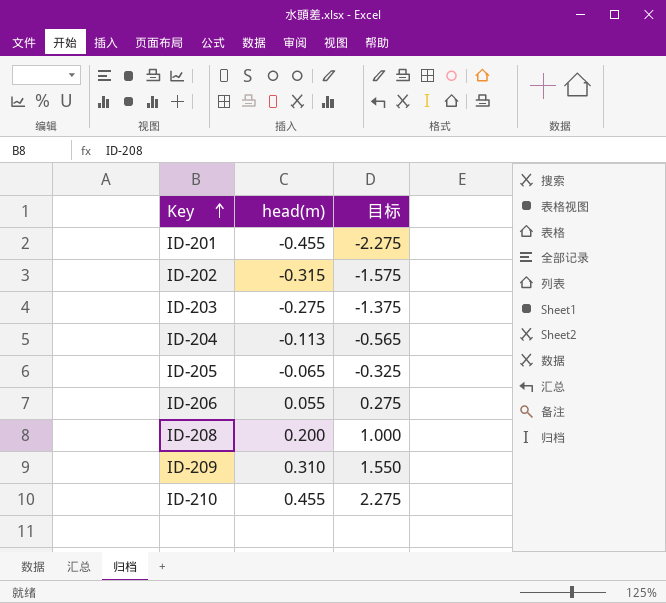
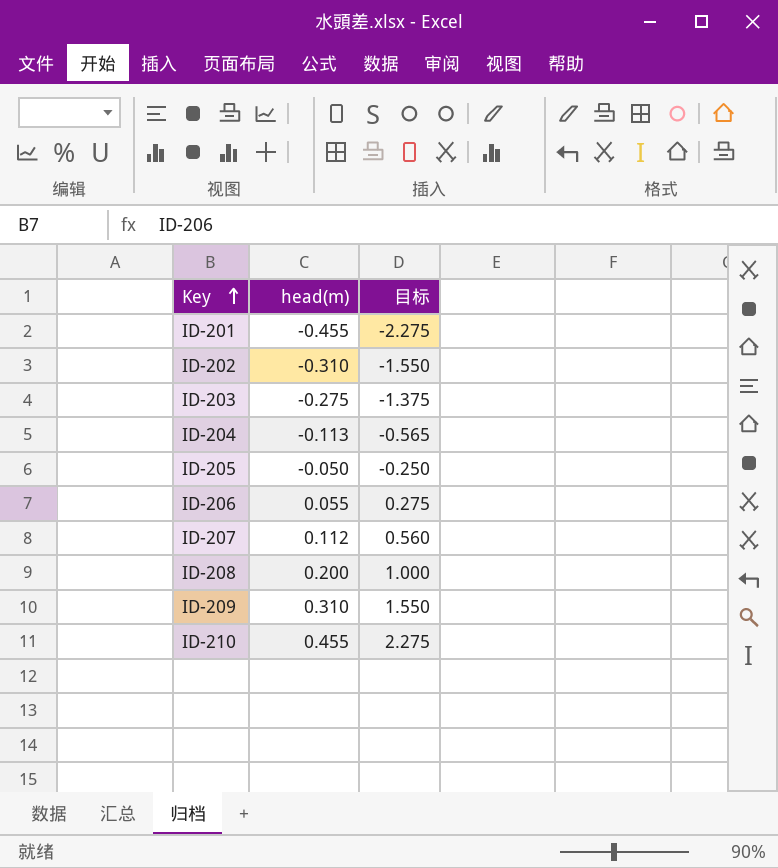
ID-202 | head(m): -0.315 -> -0.310
ID-202 | 目标: -1.575 -> -1.550
ID-205 | head(m): -0.065 -> -0.050
ID-205 | 目标: -0.325 -> -0.250
row ID-207: none -> 0.112 | 0.560

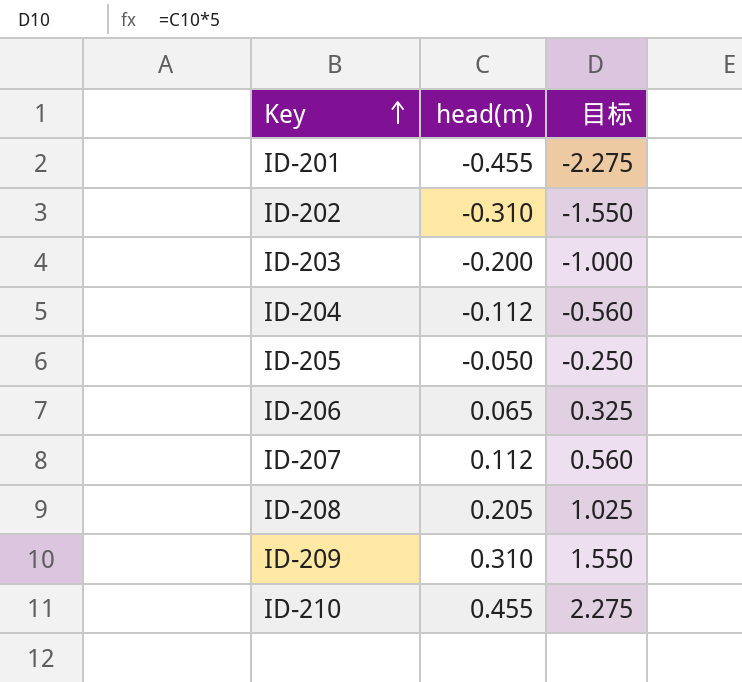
ID-203 | head(m): -0.275 -> -0.200
ID-203 | 目标: -1.375 -> -1.000
ID-204 | head(m): -0.113 -> -0.112
ID-204 | 目标: -0.565 -> -0.560
ID-206 | head(m): 0.055 -> 0.065
ID-206 | 目标: 0.275 -> 0.325
ID-208 | head(m): 0.200 -> 0.205
ID-208 | 目标: 1.000 -> 1.025

